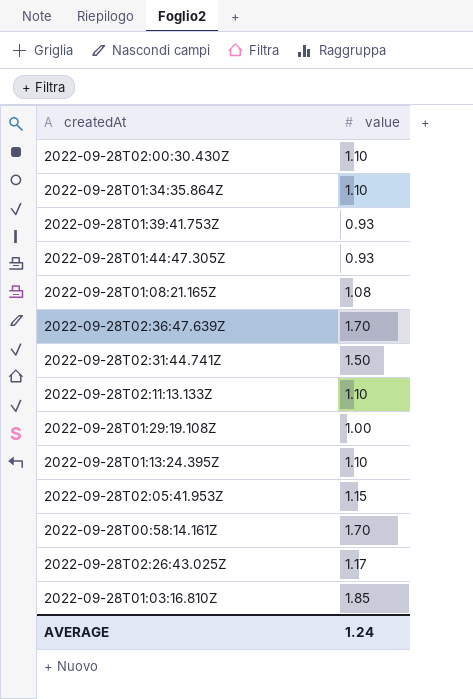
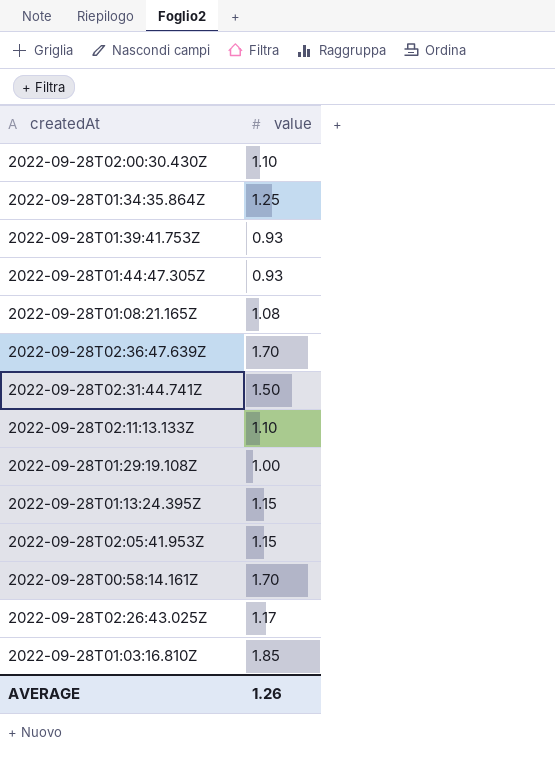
2022-09-28T01:34:35.864Z | value: 1.10 -> 1.25
2022-09-28T01:13:24.395Z | value: 1.10 -> 1.15
AVERAGE | value: 1.24 -> 1.26

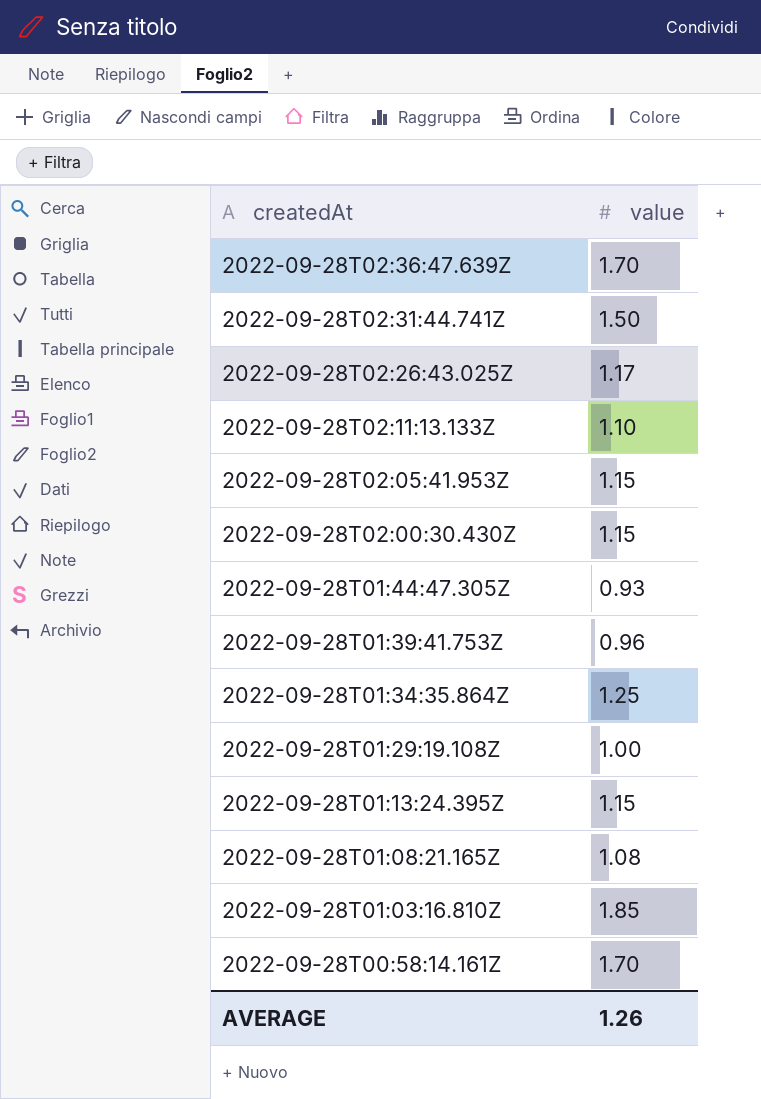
row order: none -> createdAt descending
2022-09-28T02:00:30.430Z | value: 1.10 -> 1.15
2022-09-28T01:39:41.753Z | value: 0.93 -> 0.96

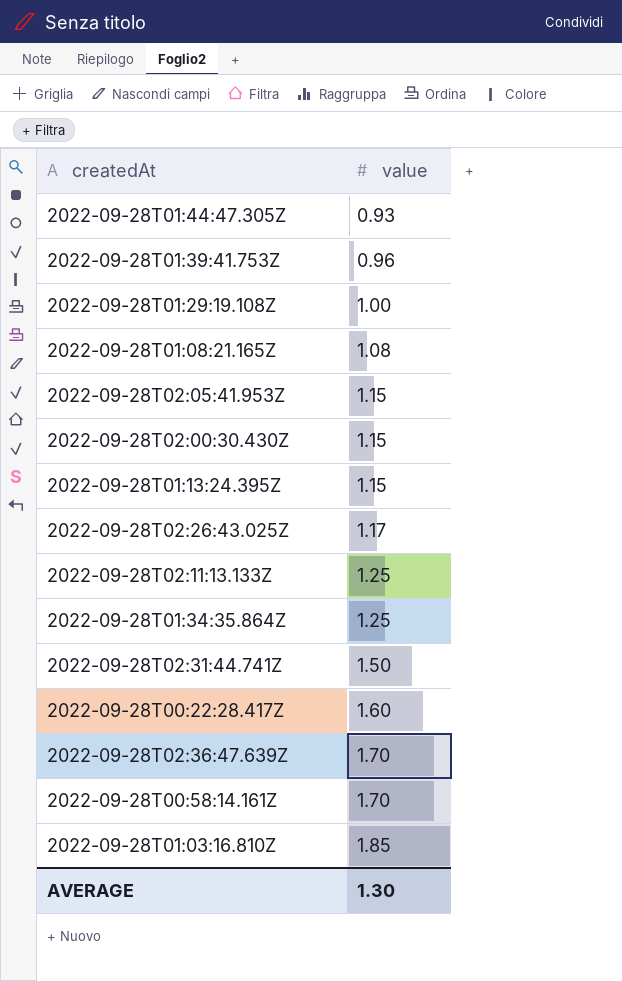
row order: createdAt descending -> value ascending
2022-09-28T02:11:13.133Z | value: 1.10 -> 1.25
row 2022-09-28T00:22:28.417Z: none -> 1.60
AVERAGE | value: 1.26 -> 1.30

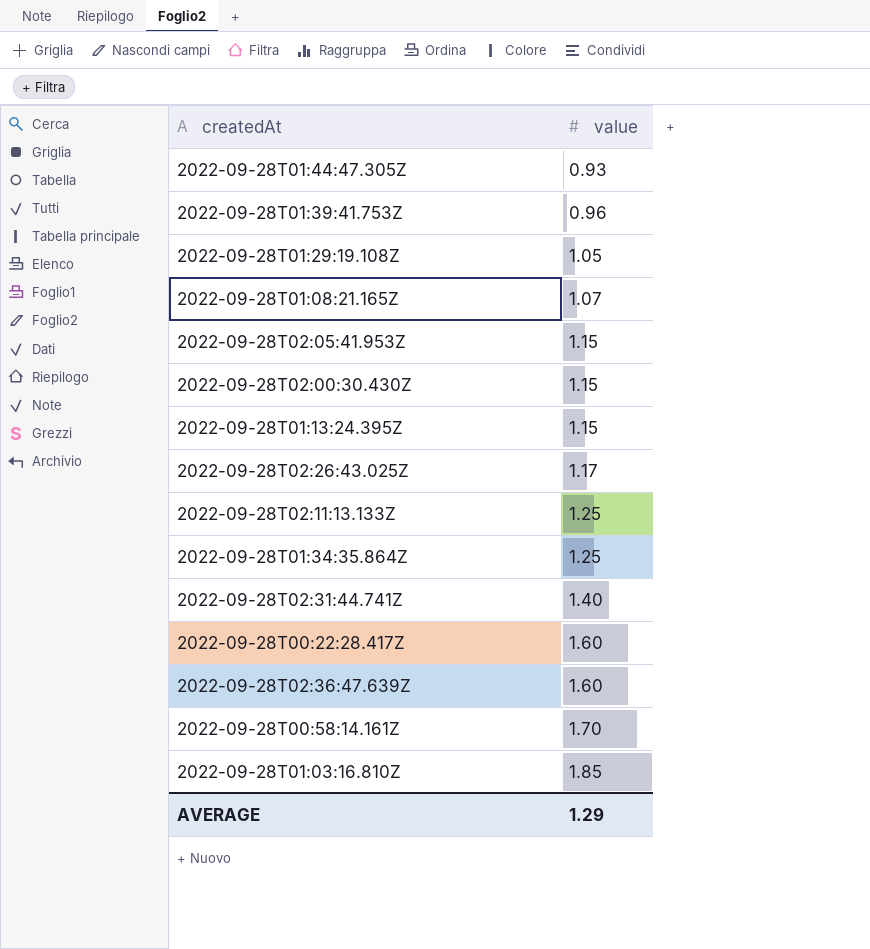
2022-09-28T01:29:19.108Z | value: 1.00 -> 1.05
2022-09-28T01:08:21.165Z | value: 1.08 -> 1.07
2022-09-28T02:31:44.741Z | value: 1.50 -> 1.40
2022-09-28T02:36:47.639Z | value: 1.70 -> 1.60
AVERAGE | value: 1.30 -> 1.29

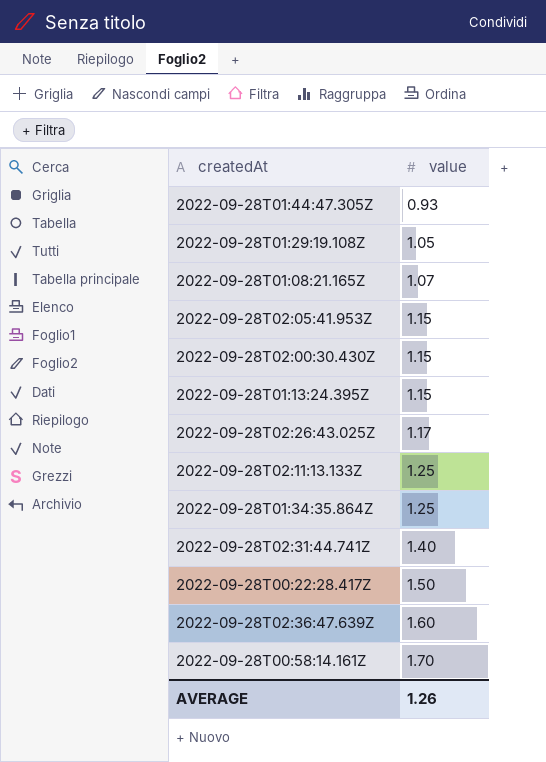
row 2022-09-28T01:39:41.753Z: 0.96 -> none
row 2022-09-28T01:03:16.810Z: 1.85 -> none
2022-09-28T00:22:28.417Z | value: 1.60 -> 1.50
AVERAGE | value: 1.29 -> 1.26

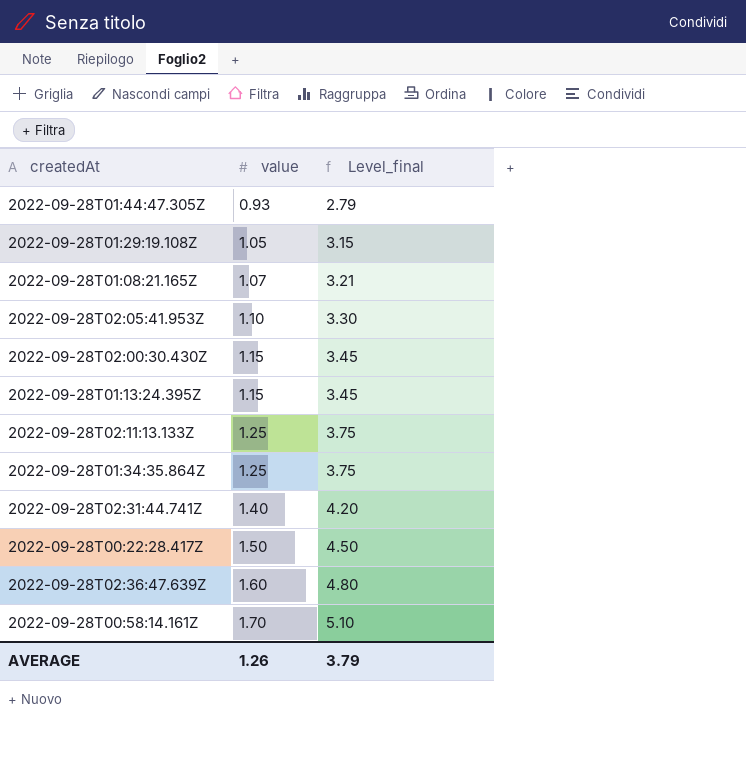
column Level_final | formula: none -> [value] * 3
row 2022-09-28T02:26:43.025Z: 1.17 -> none
2022-09-28T02:05:41.953Z | value: 1.15 -> 1.10

